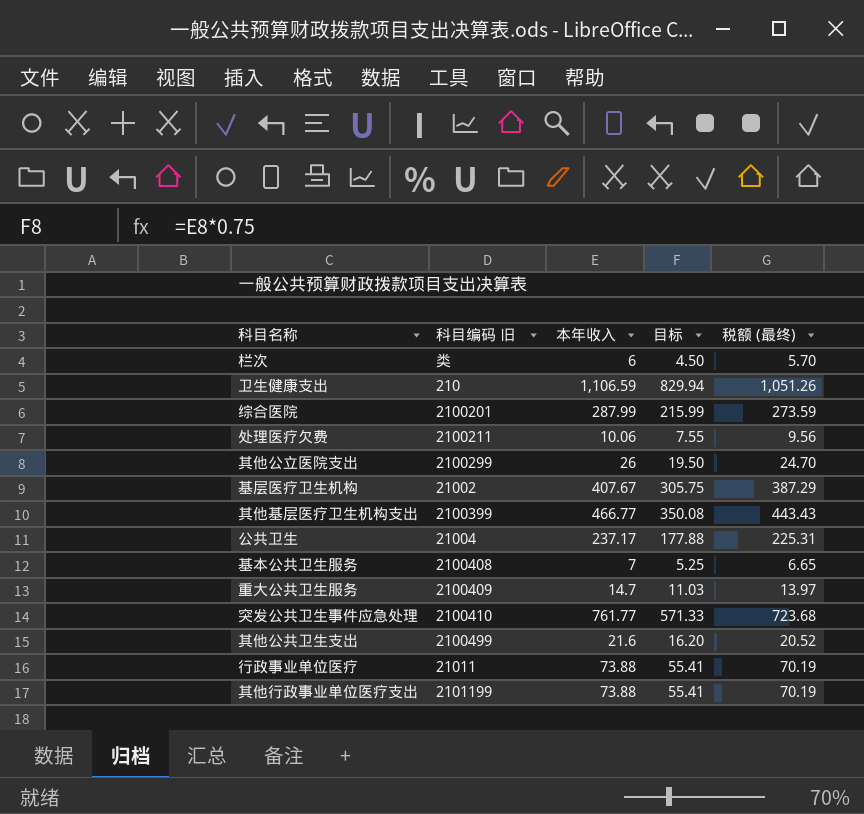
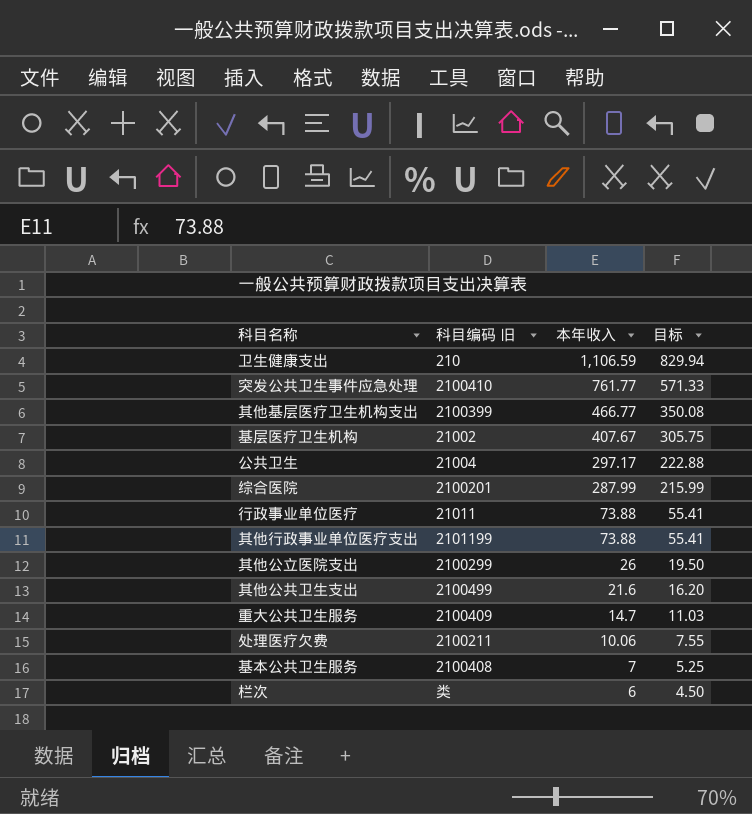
row order: none -> 本年收入 descending
column 税额 (最终) | formula: [本年收入] * 0.95 -> none
公共卫生 | 本年收入: 237.17 -> 297.17
公共卫生 | 目标: 177.88 -> 222.88

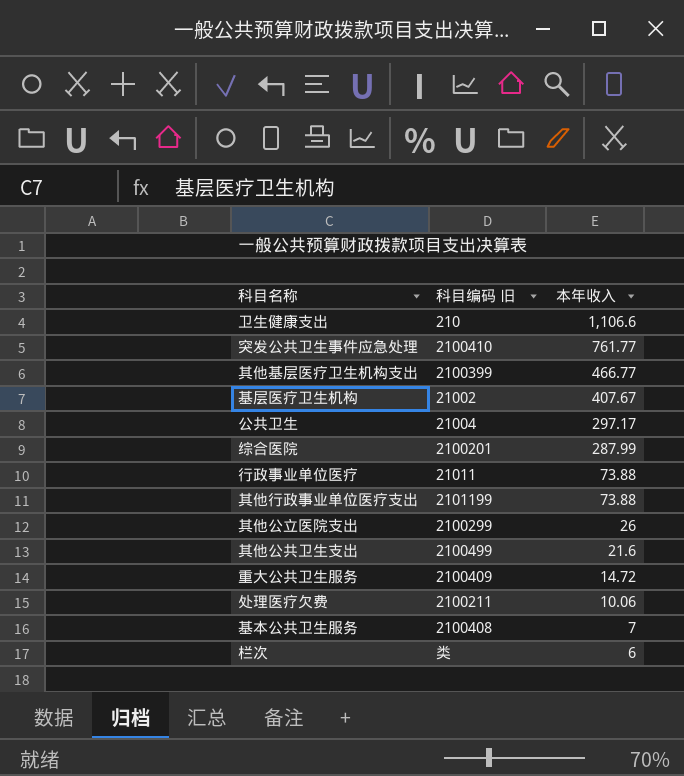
column 目标 | formula: [本年收入] * 0.75 -> none
卫生健康支出 | 本年收入: 1,106.59 -> 1,106.6
重大公共卫生服务 | 本年收入: 14.7 -> 14.72

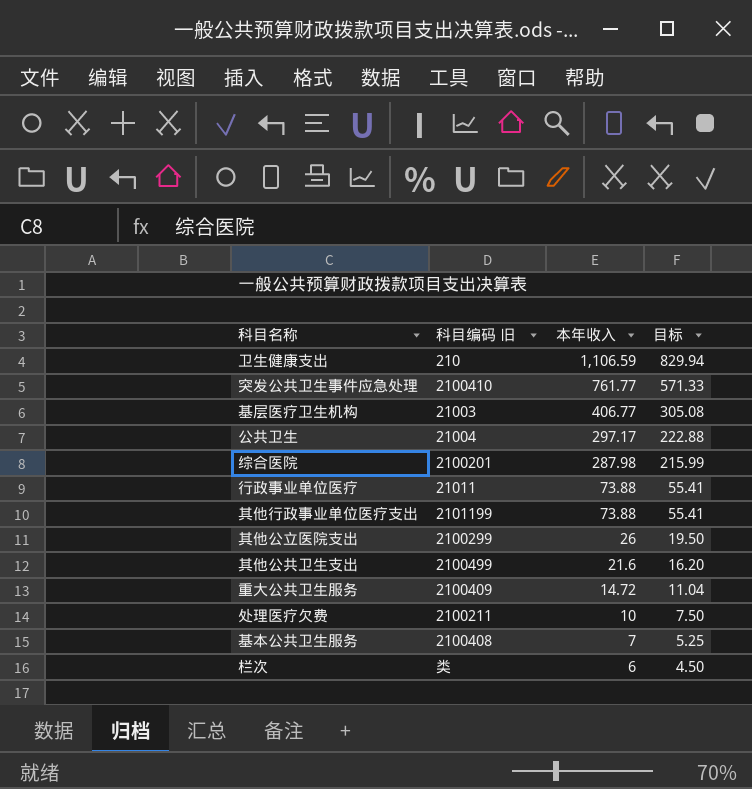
column 目标 | formula: none -> [本年收入] * 0.75
row 其他基层医疗卫生机构支出: 2100399 | 466.77 -> none
卫生健康支出 | 本年收入: 1,106.6 -> 1,106.59
基层医疗卫生机构 | 科目编码 旧: 21002 -> 21003
基层医疗卫生机构 | 本年收入: 407.67 -> 406.77
综合医院 | 本年收入: 287.99 -> 287.98
处理医疗欠费 | 本年收入: 10.06 -> 10

